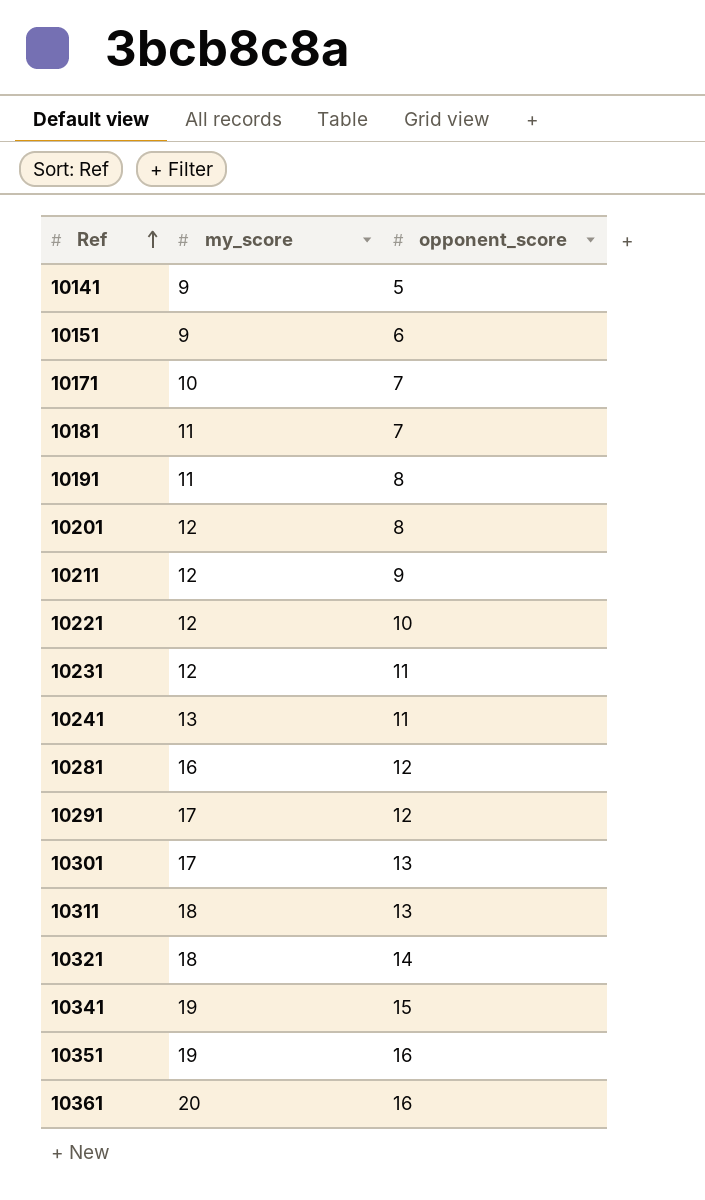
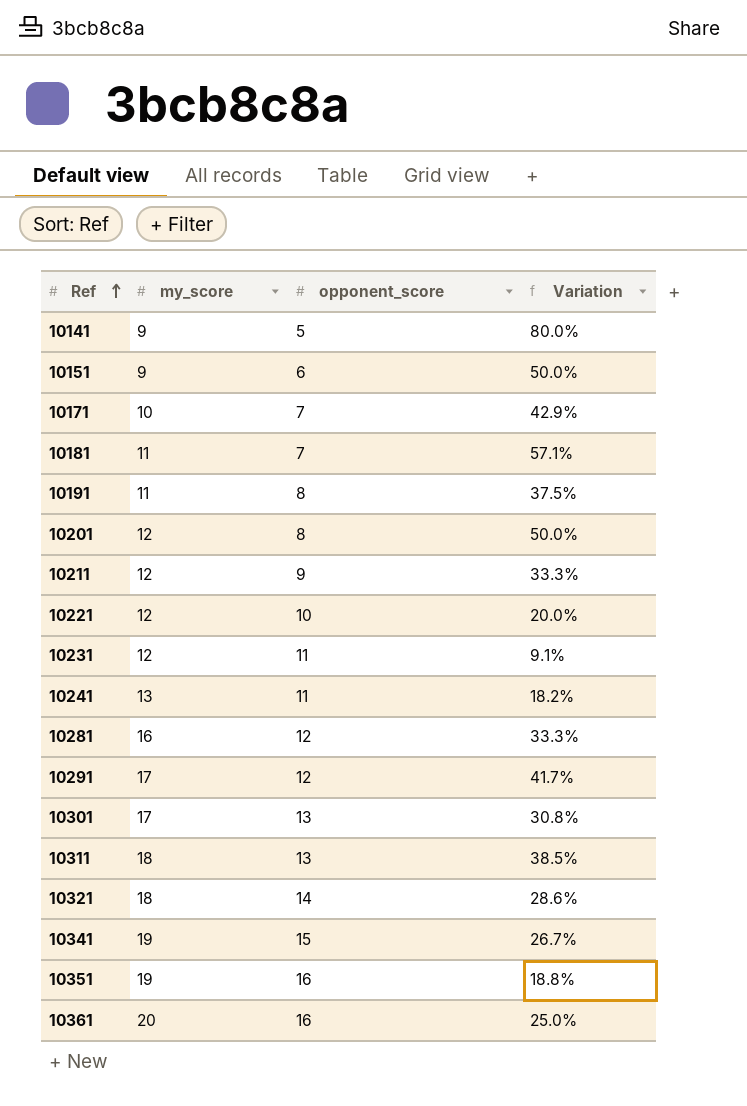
column Variation | formula: none -> ([my_score] - [opponent_score]) / [opponent_score]

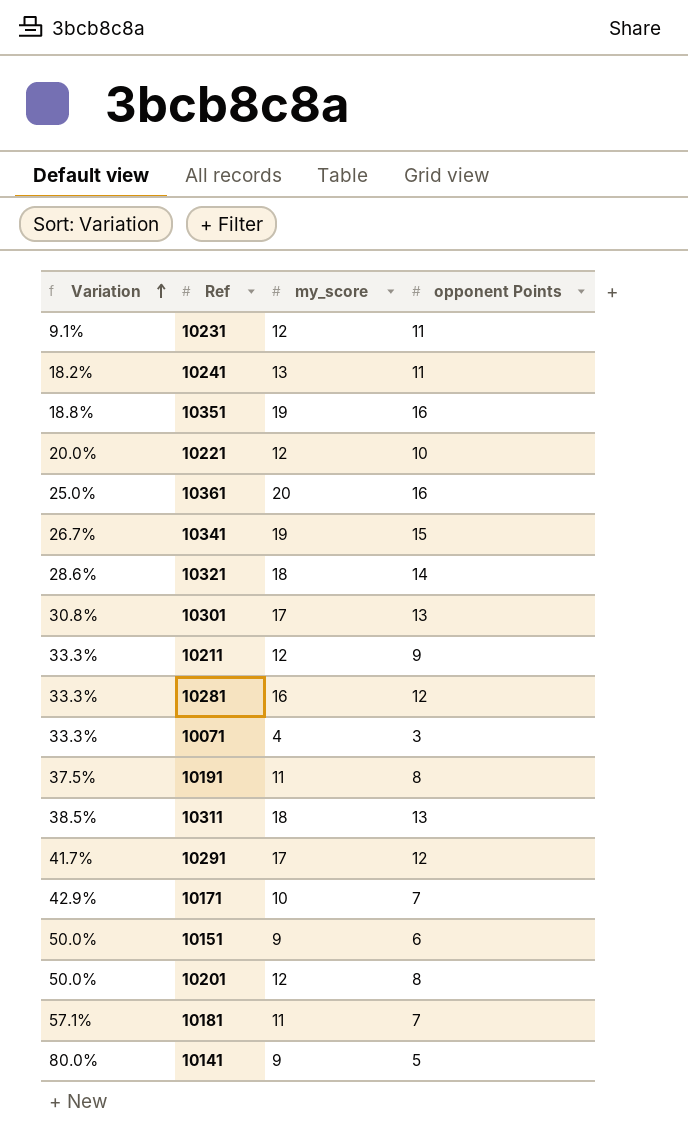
row order: Ref ascending -> Variation ascending
column Variation | position: 4 -> 1
column name: opponent_score -> opponent Points
row 10071: none -> 33.3% | 4 | 3

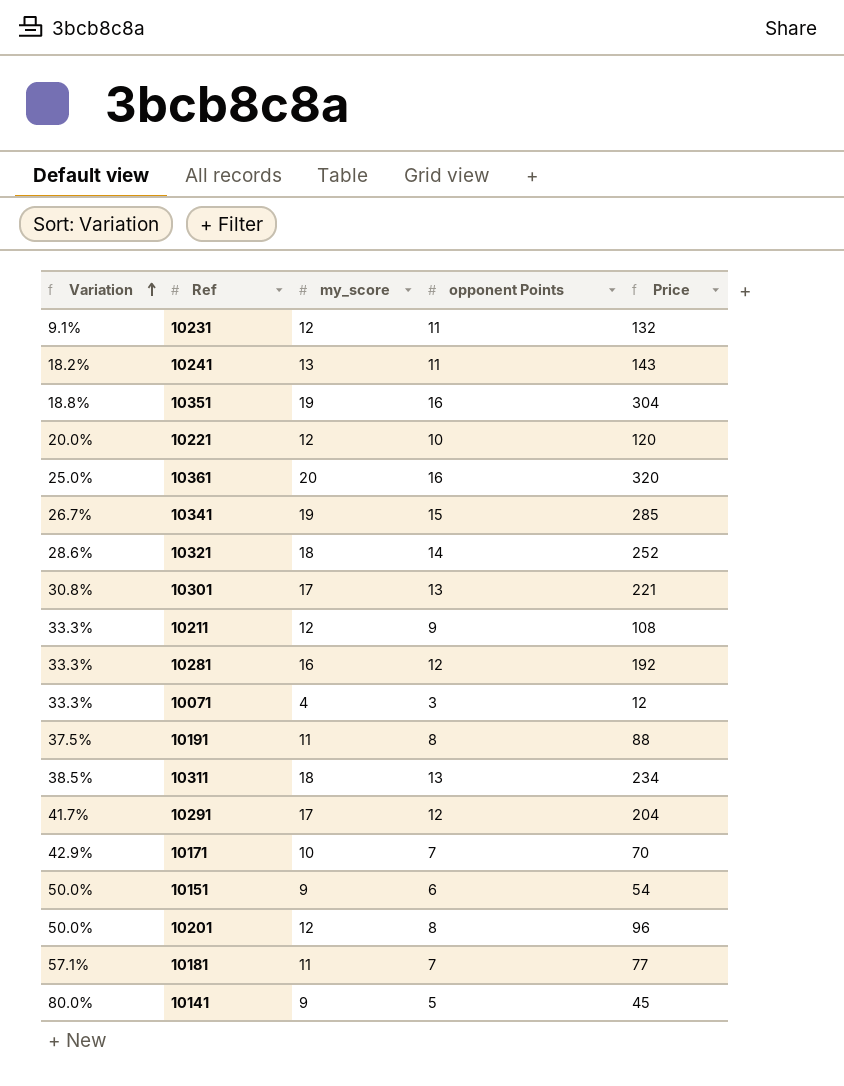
column Price | formula: none -> [my_score] * [opponent Points]

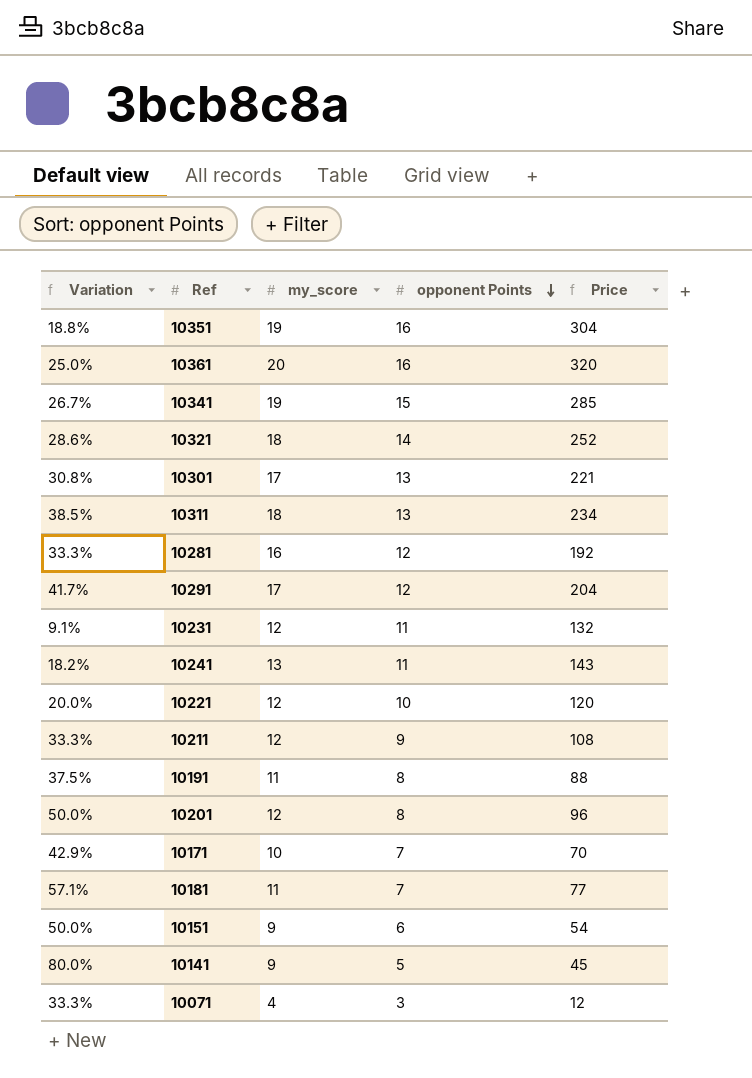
row order: Variation ascending -> opponent Points descending

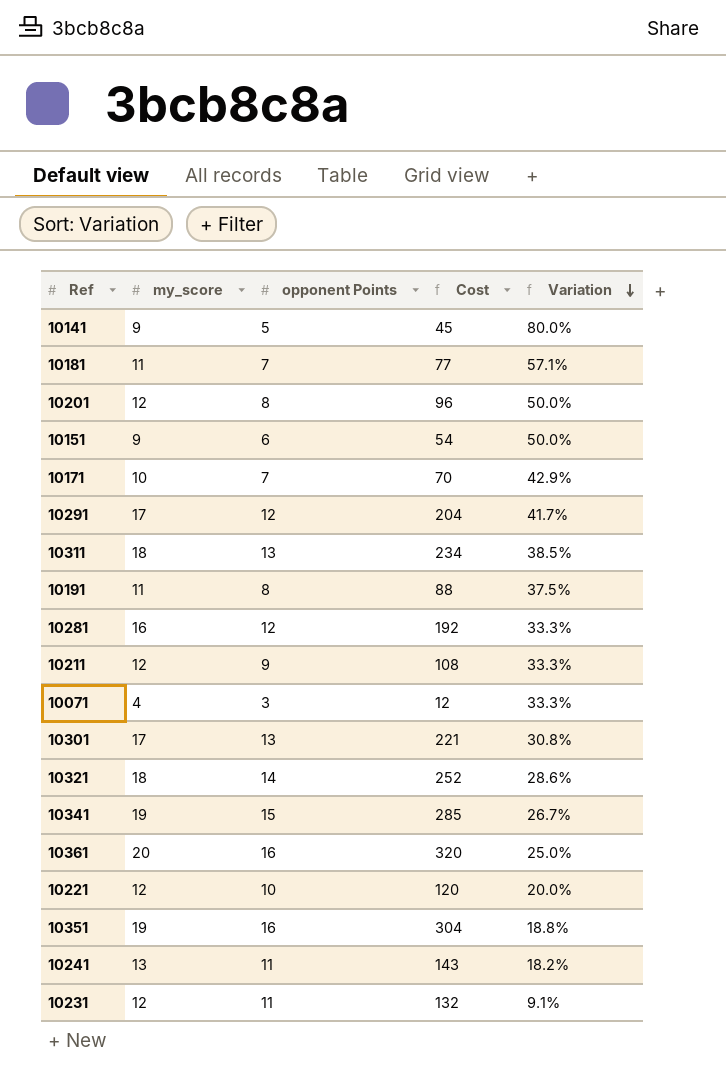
row order: opponent Points descending -> Variation descending
column name: Price -> Cost
column Variation | position: 1 -> 5

